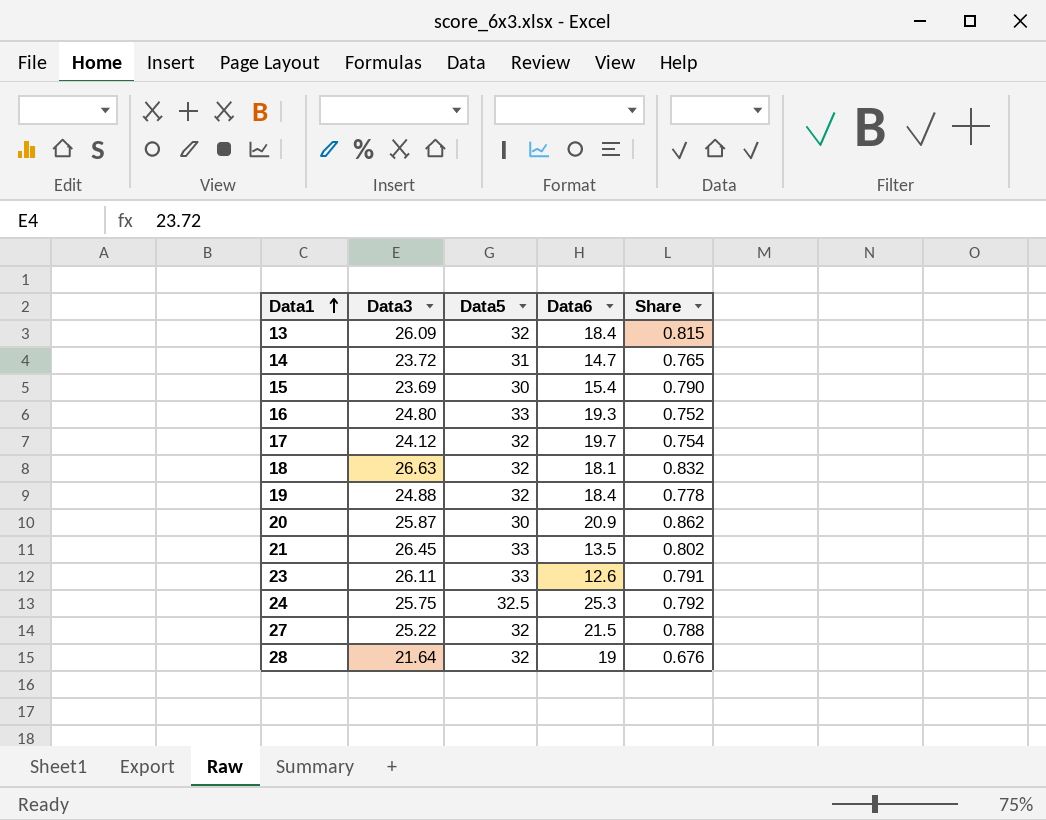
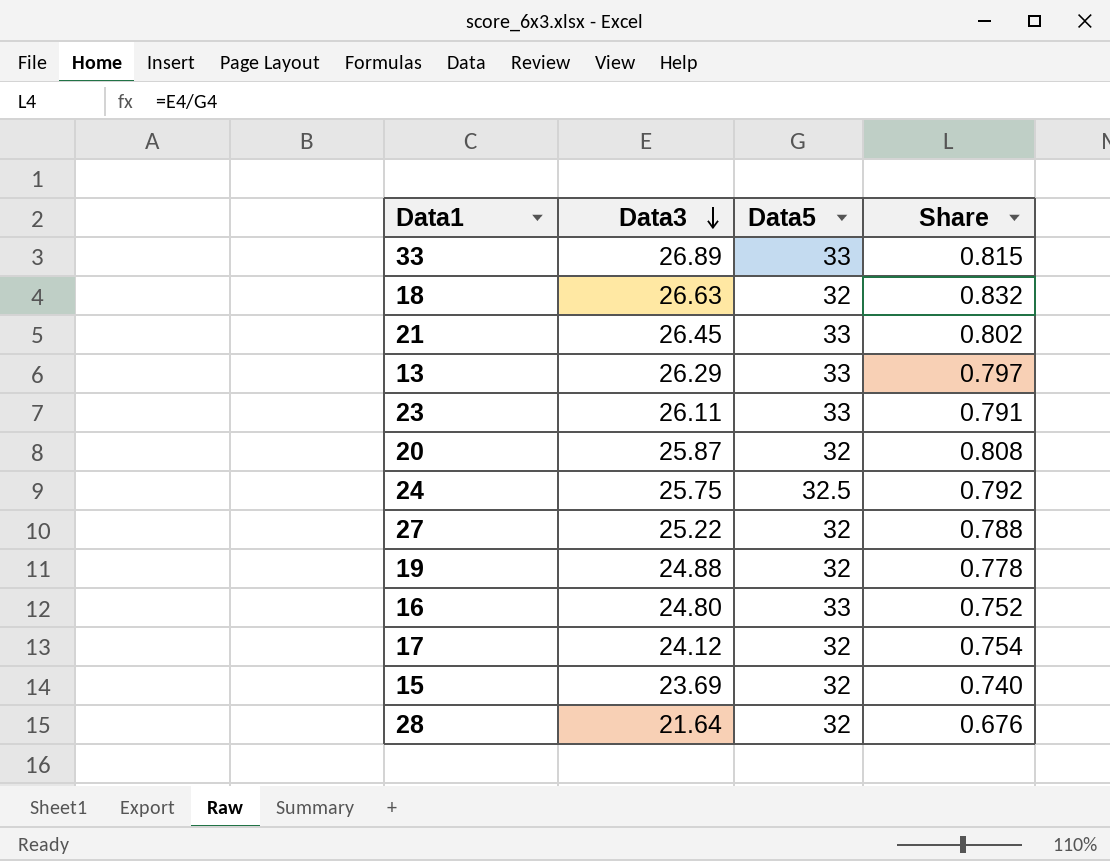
row order: Data1 ascending -> Data3 descending
column Data6 | position: 4 -> none
row 14: 23.72 | 31 | 14.7 | 0.765 -> none
row 33: none -> 26.89 | 33 | 0.815
13 | Data3: 26.09 -> 26.29
13 | Data5: 32 -> 33
13 | Share: 0.815 -> 0.797
20 | Data5: 30 -> 32
20 | Share: 0.862 -> 0.808
15 | Data5: 30 -> 32
15 | Share: 0.790 -> 0.740

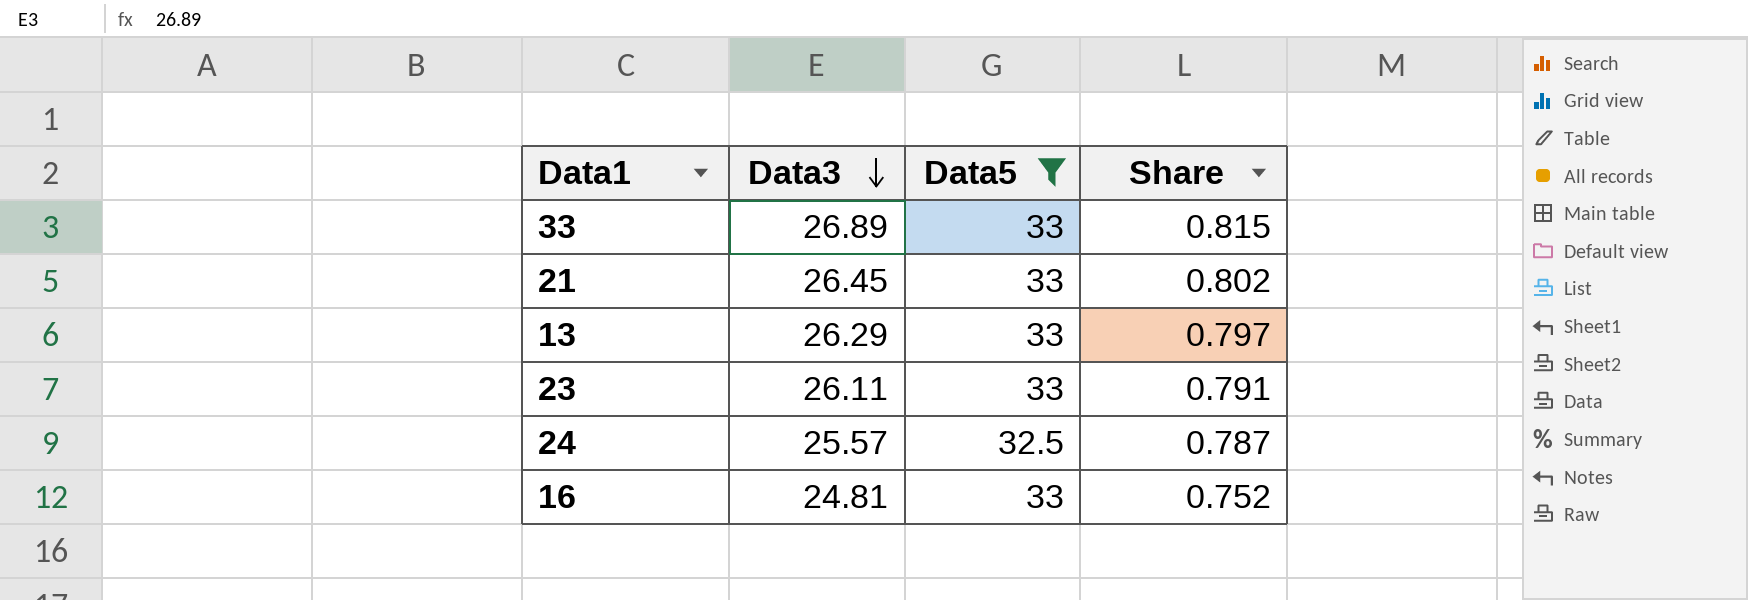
filter: none -> Data5 != 32
24 | Data3: 25.75 -> 25.57
24 | Share: 0.792 -> 0.787
16 | Data3: 24.80 -> 24.81

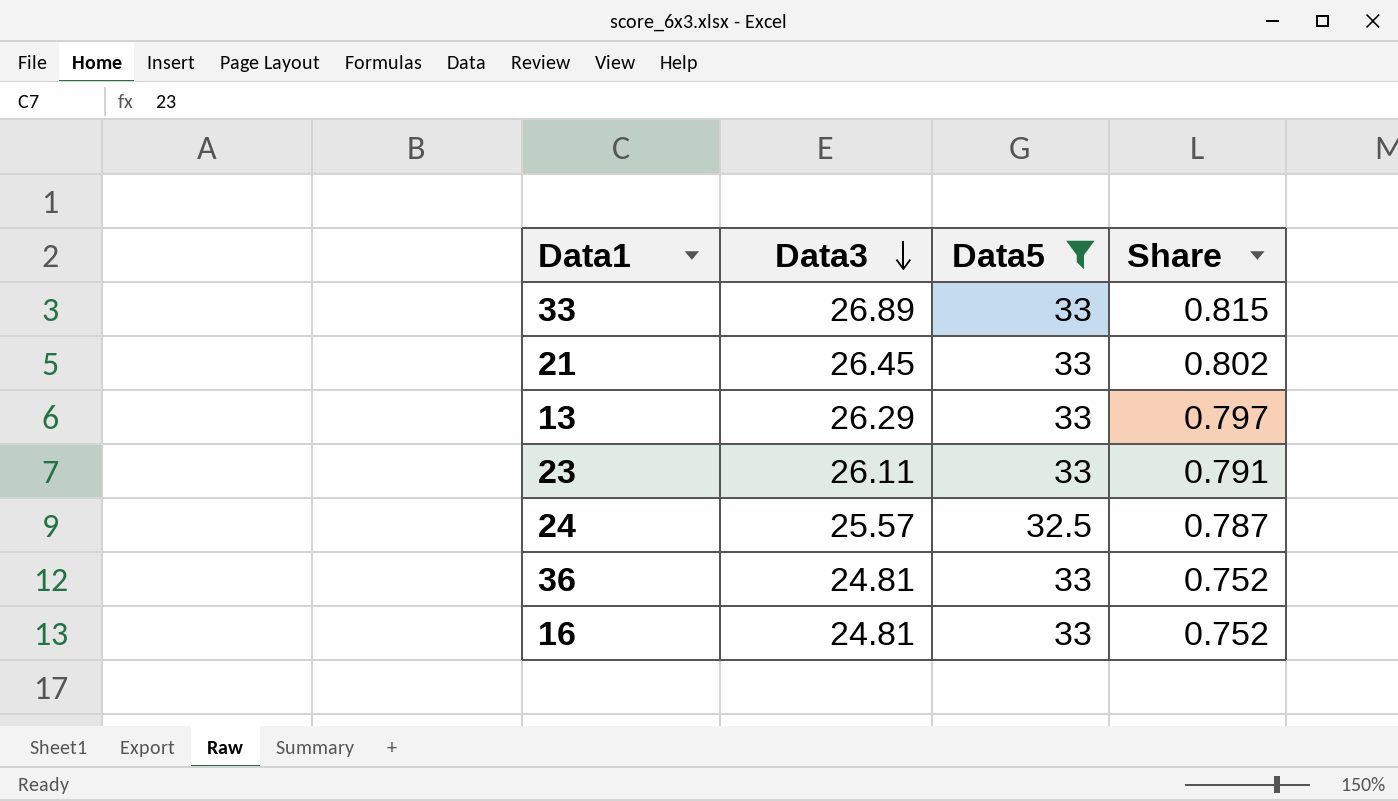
row 36: none -> 24.81 | 33 | 0.752

